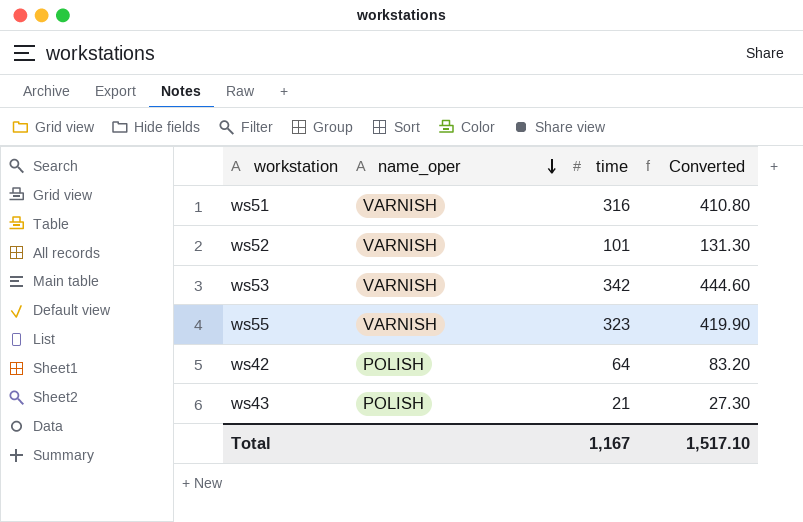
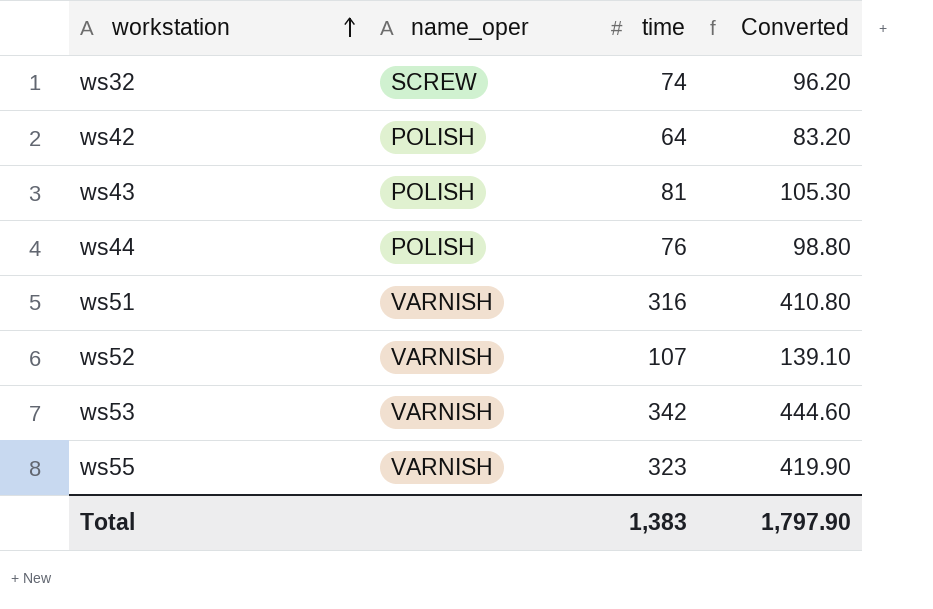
row order: name_oper descending -> workstation ascending
row ws32: none -> SCREW | 74 | 96.20
ws43 | time: 21 -> 81
ws43 | Converted: 27.30 -> 105.30
row ws44: none -> POLISH | 76 | 98.80
ws52 | time: 101 -> 107
ws52 | Converted: 131.30 -> 139.10
Total | time: 1,167 -> 1,383
Total | Converted: 1,517.10 -> 1,797.90

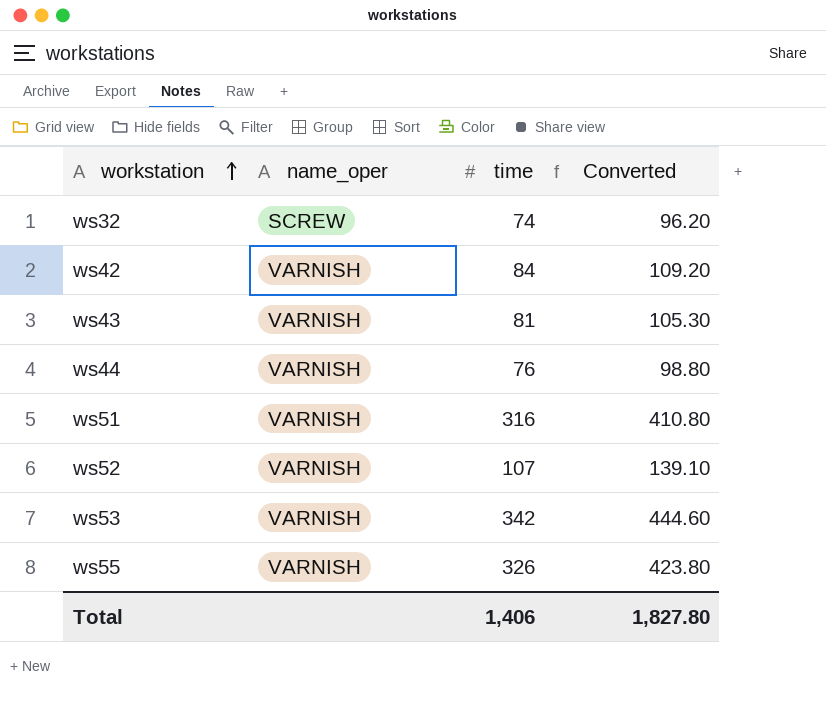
ws42 | name_oper: POLISH -> VARNISH
ws42 | time: 64 -> 84
ws42 | Converted: 83.20 -> 109.20
ws43 | name_oper: POLISH -> VARNISH
ws44 | name_oper: POLISH -> VARNISH
ws55 | time: 323 -> 326
ws55 | Converted: 419.90 -> 423.80
Total | time: 1,383 -> 1,406
Total | Converted: 1,797.90 -> 1,827.80

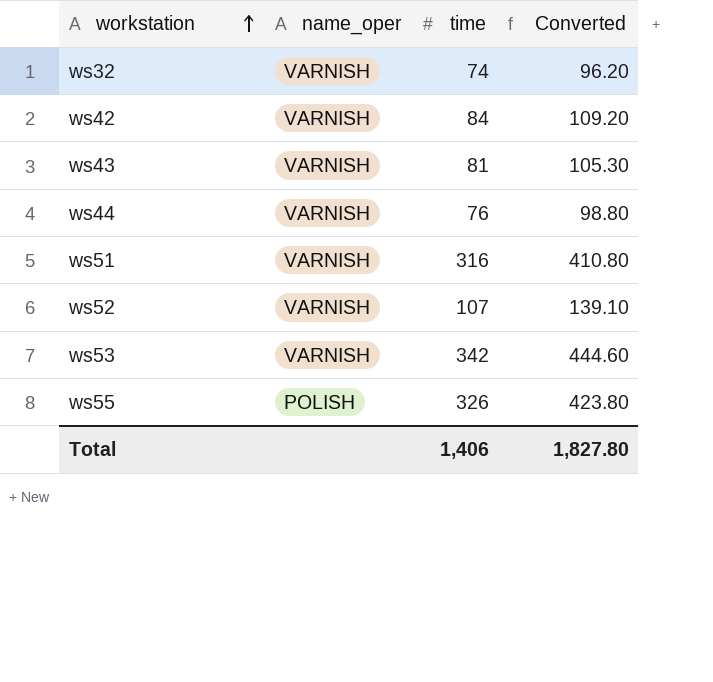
ws32 | name_oper: SCREW -> VARNISH
ws55 | name_oper: VARNISH -> POLISH

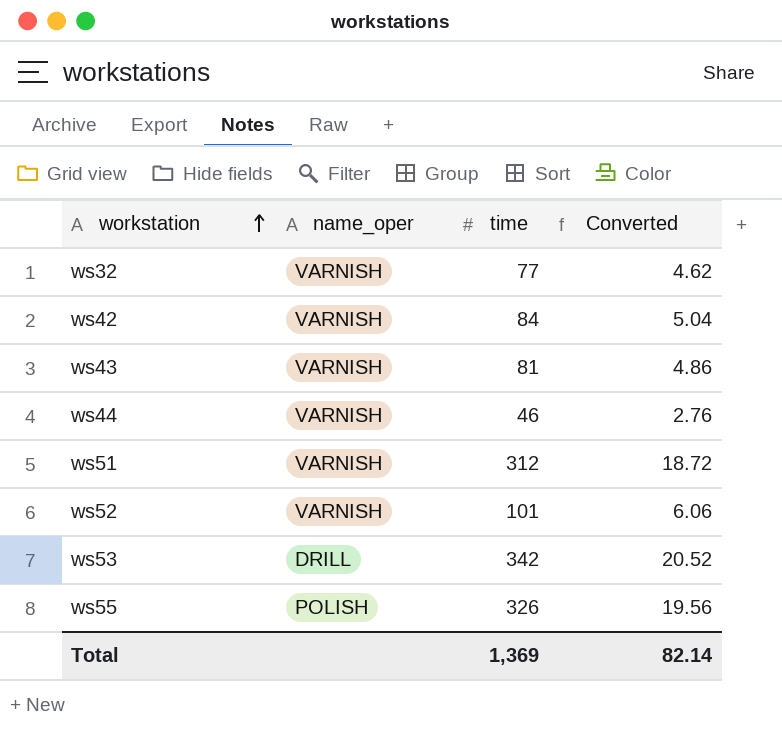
column Converted | formula: [time] * 1.3 -> [time] * 0.06
ws32 | time: 74 -> 77
ws44 | time: 76 -> 46
ws51 | time: 316 -> 312
ws52 | time: 107 -> 101
ws53 | name_oper: VARNISH -> DRILL
Total | time: 1,406 -> 1,369
Total | Converted: 1,827.80 -> 82.14

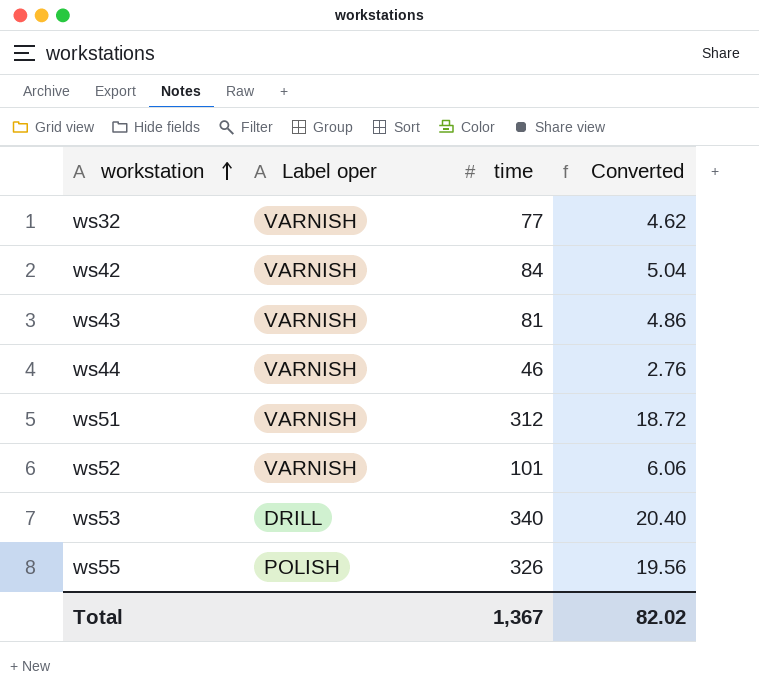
column name: name_oper -> Label oper
ws53 | time: 342 -> 340
ws53 | Converted: 20.52 -> 20.40
Total | time: 1,369 -> 1,367
Total | Converted: 82.14 -> 82.02

